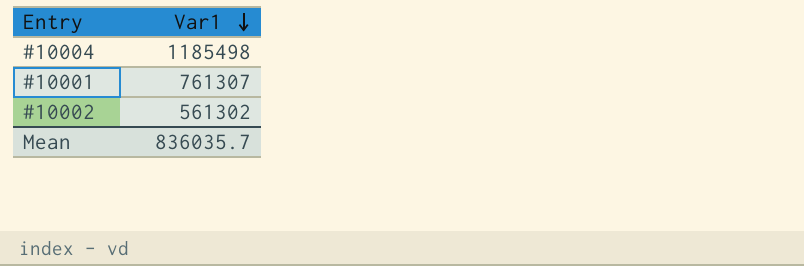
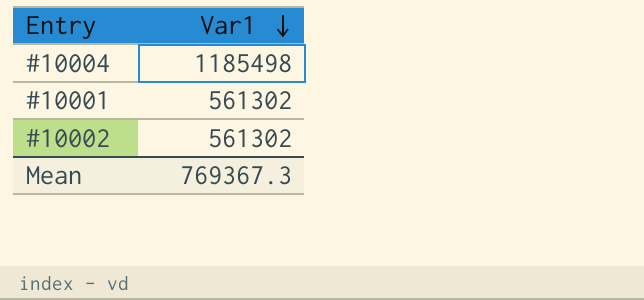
#10001 | Var1: 761307 -> 561302
Mean | Var1: 836035.7 -> 769367.3

